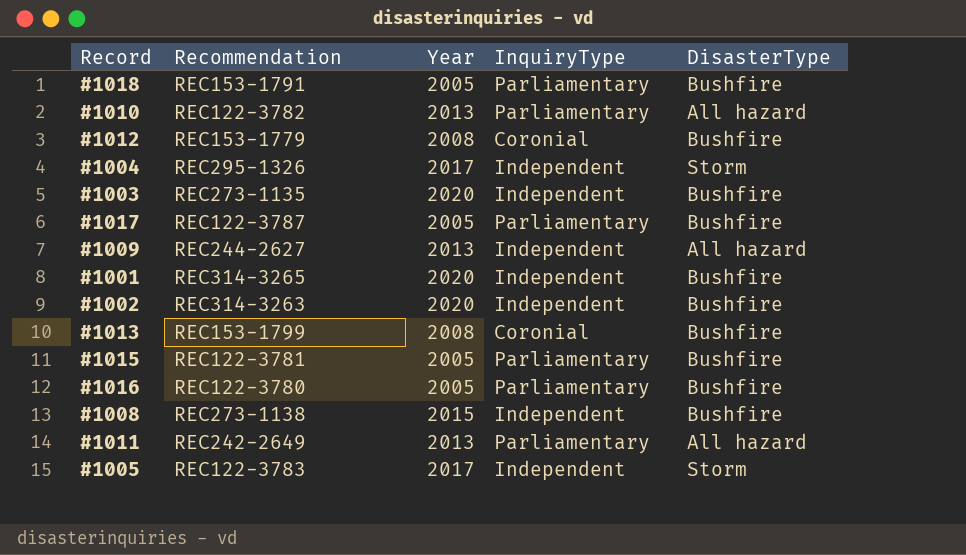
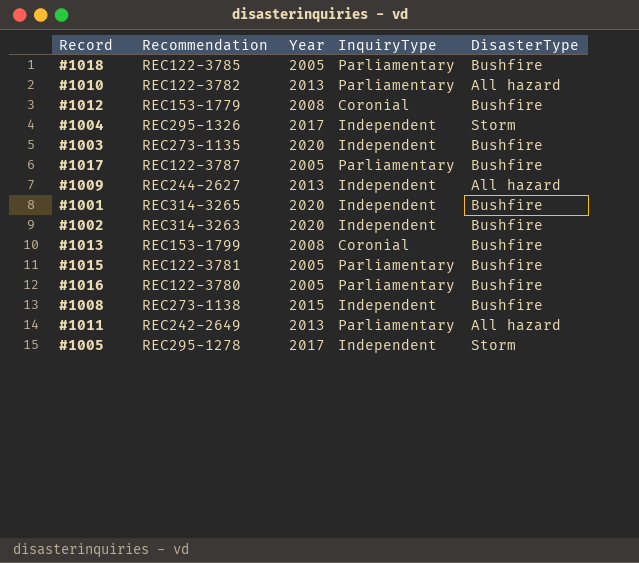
#1018 | Recommendation: REC153-1791 -> REC122-3785
#1005 | Recommendation: REC122-3783 -> REC295-1278

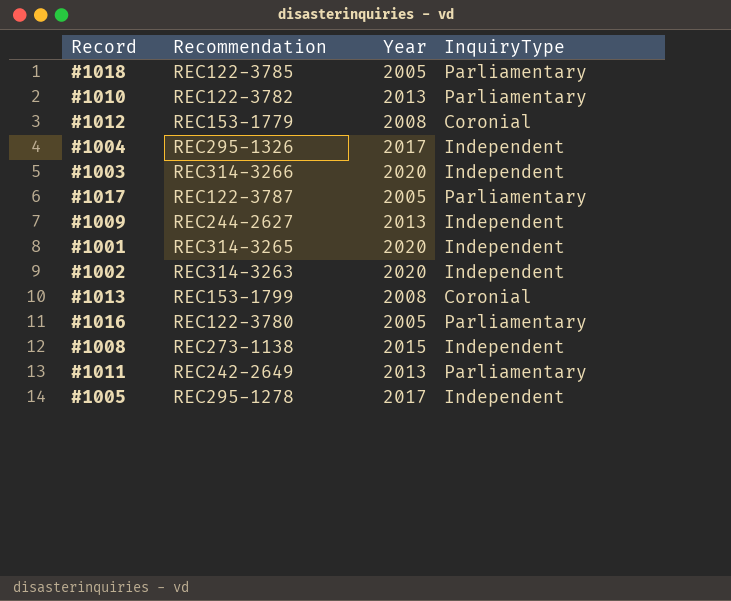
column DisasterType | position: 5 -> none
row #1015: REC122-3781 | 2005 | Parliamentary | Bushfire -> none
#1003 | Recommendation: REC273-1135 -> REC314-3266

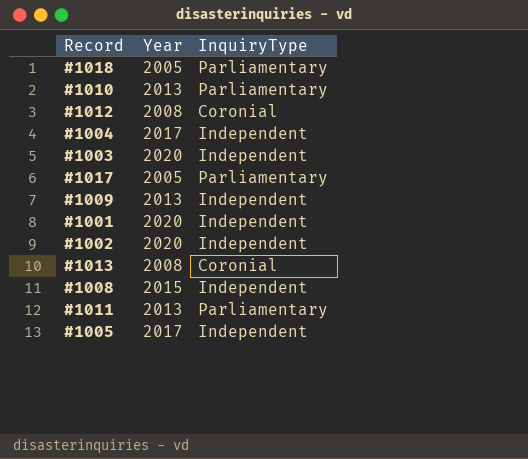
column Recommendation | position: 2 -> none
row #1016: REC122-3780 | 2005 | Parliamentary -> none

